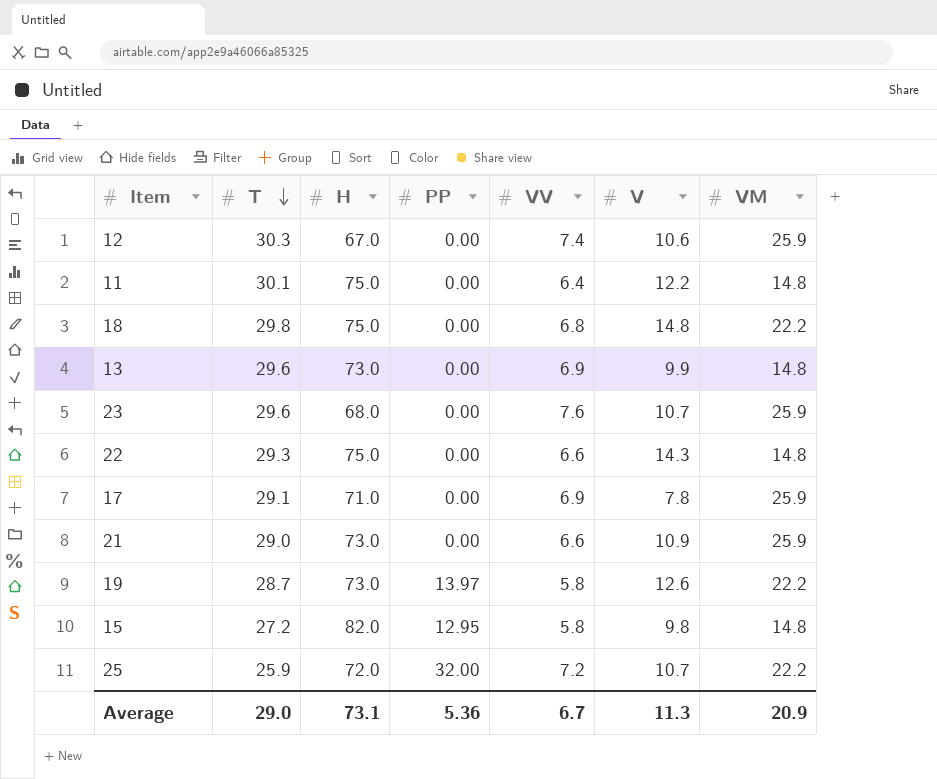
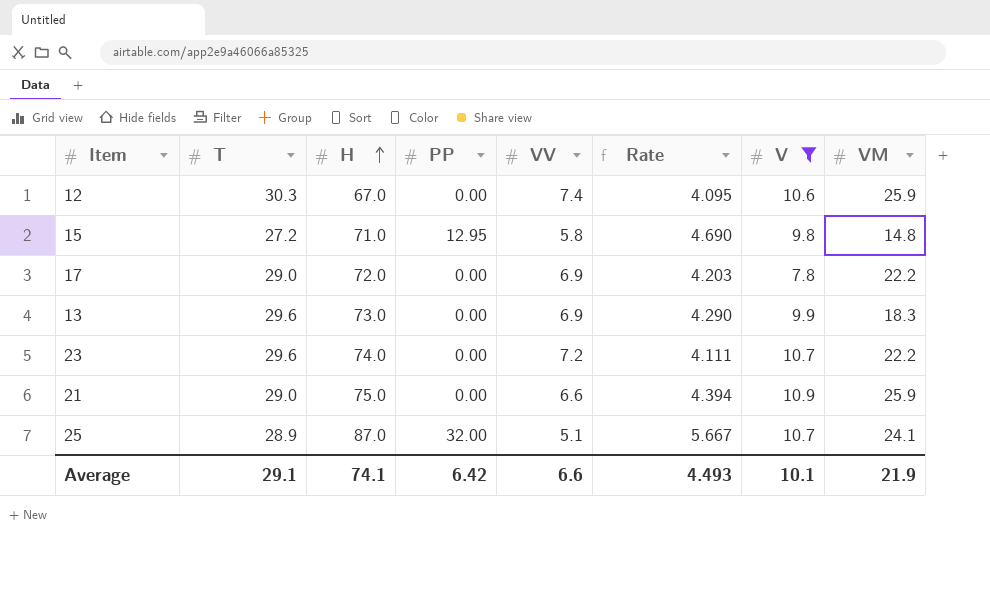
filter: none -> V <= 10.9
row order: T descending -> H ascending
column Rate | formula: none -> [T] / [VV]
15 | H: 82.0 -> 71.0
17 | T: 29.1 -> 29.0
17 | H: 71.0 -> 72.0
17 | VM: 25.9 -> 22.2
13 | VM: 14.8 -> 18.3
23 | H: 68.0 -> 74.0
23 | VV: 7.6 -> 7.2
23 | VM: 25.9 -> 22.2
21 | H: 73.0 -> 75.0
25 | T: 25.9 -> 28.9
25 | H: 72.0 -> 87.0
25 | VV: 7.2 -> 5.1
25 | VM: 22.2 -> 24.1
Average | T: 29.0 -> 29.1
Average | H: 73.1 -> 74.1
Average | PP: 5.36 -> 6.42
Average | VV: 6.7 -> 6.6
Average | V: 11.3 -> 10.1
Average | VM: 20.9 -> 21.9

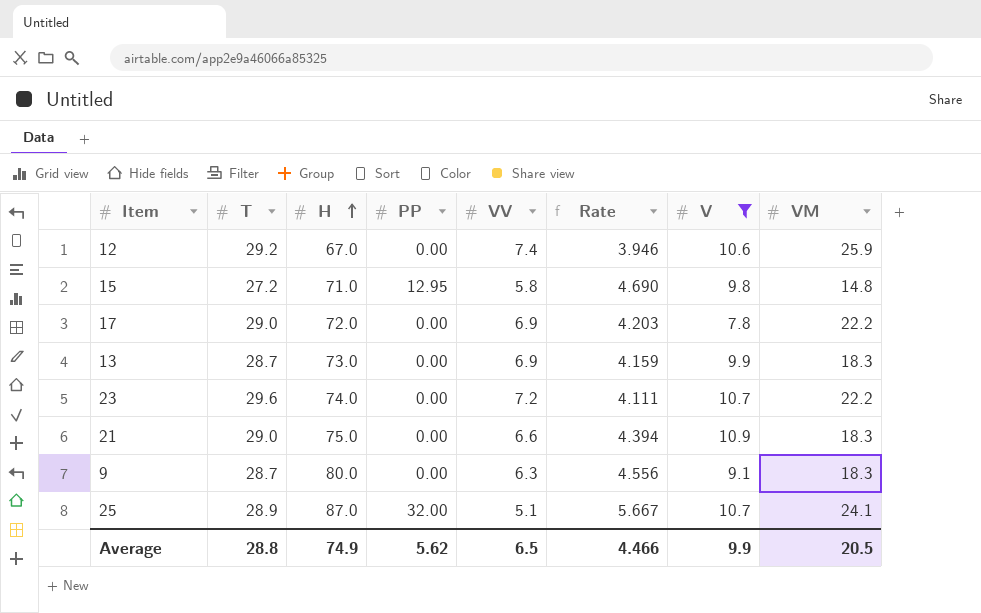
12 | T: 30.3 -> 29.2
12 | Rate: 4.095 -> 3.946
13 | T: 29.6 -> 28.7
13 | Rate: 4.290 -> 4.159
21 | VM: 25.9 -> 18.3
row 9: none -> 28.7 | 80.0 | 0.00 | 6.3 | 4.556 | 9.1 | 18.3
Average | T: 29.1 -> 28.8
Average | H: 74.1 -> 74.9
Average | PP: 6.42 -> 5.62
Average | VV: 6.6 -> 6.5
Average | Rate: 4.493 -> 4.466
Average | V: 10.1 -> 9.9
Average | VM: 21.9 -> 20.5

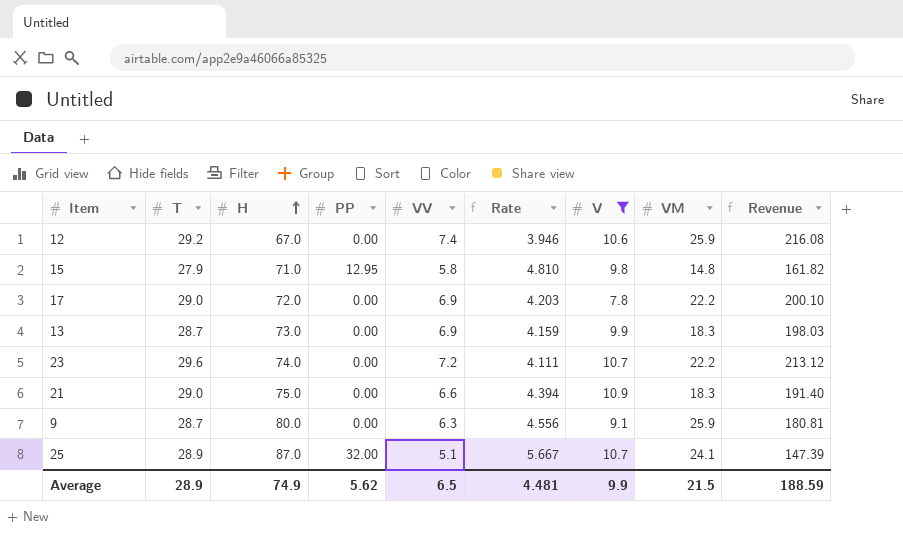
column Revenue | formula: none -> [T] * [VV]
15 | T: 27.2 -> 27.9
15 | Rate: 4.690 -> 4.810
9 | VM: 18.3 -> 25.9
Average | T: 28.8 -> 28.9
Average | Rate: 4.466 -> 4.481
Average | VM: 20.5 -> 21.5

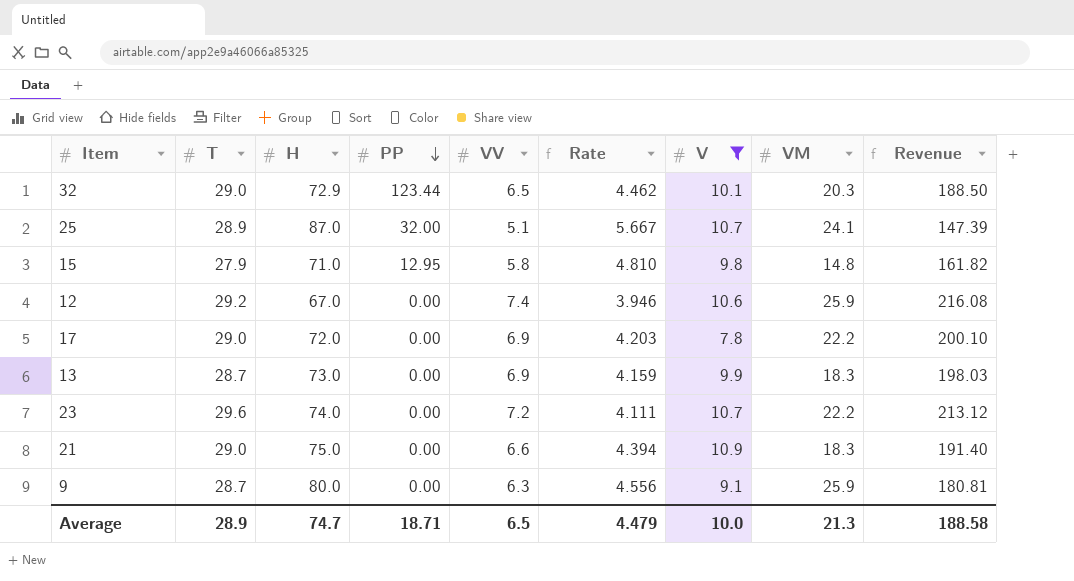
row order: H ascending -> PP descending
row 32: none -> 29.0 | 72.9 | 123.44 | 6.5 | 4.462 | 10.1 | 20.3 | 188.50
Average | H: 74.9 -> 74.7
Average | PP: 5.62 -> 18.71
Average | Rate: 4.481 -> 4.479
Average | V: 9.9 -> 10.0
Average | VM: 21.5 -> 21.3
Average | Revenue: 188.59 -> 188.58

